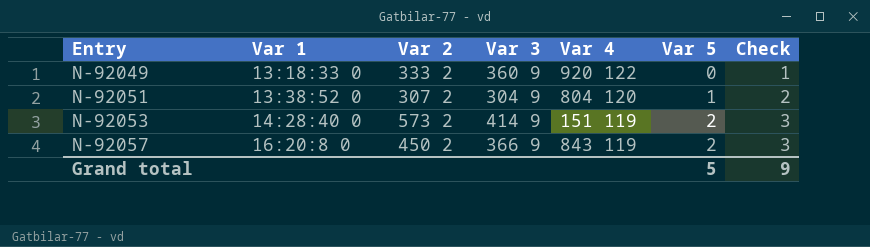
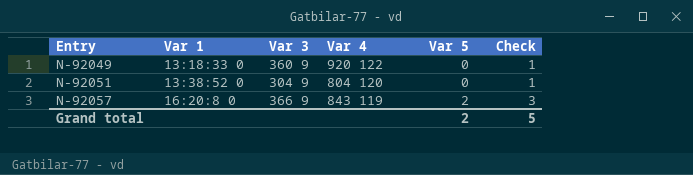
column Var 2 | position: 3 -> none
row N-92053: 14:28:40 0 | 573 2 | 414 9 | 151 119 | 2 | 3 -> none
N-92051 | Var 5: 1 -> 0
N-92051 | Check: 2 -> 1
Grand total | Var 5: 5 -> 2
Grand total | Check: 9 -> 5

